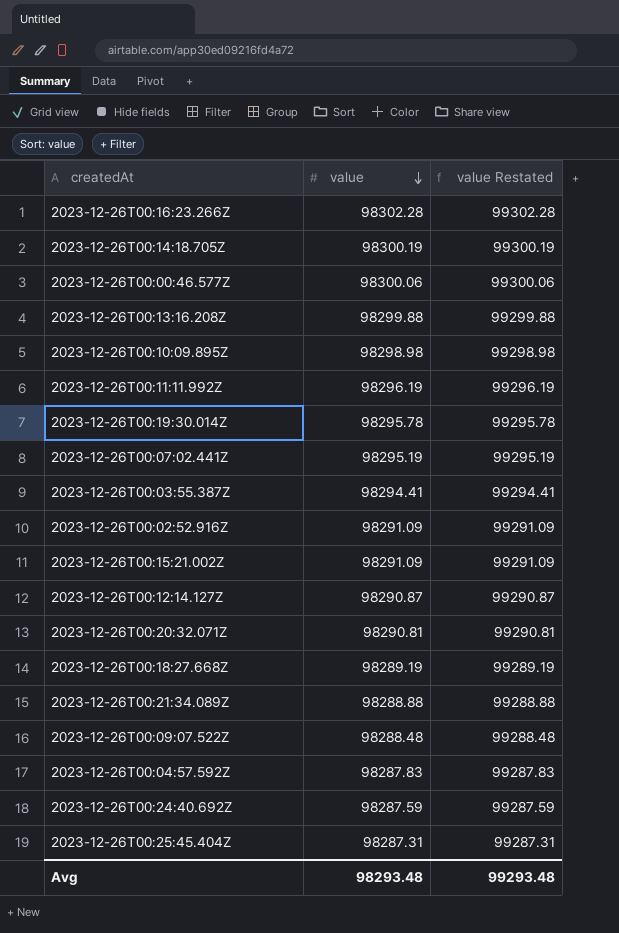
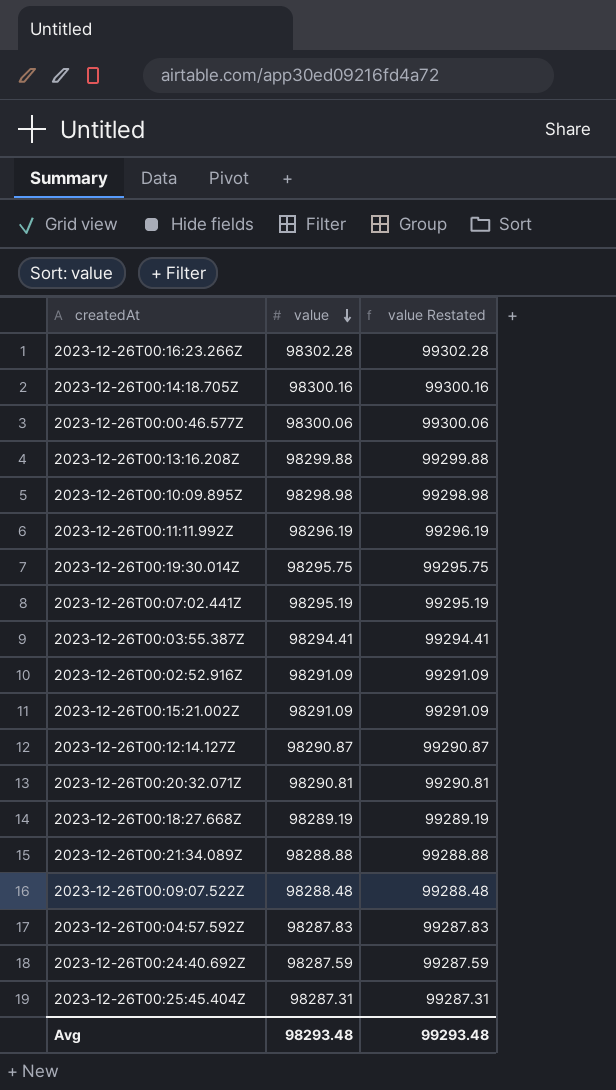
2023-12-26T00:14:18.705Z | value: 98300.19 -> 98300.16
2023-12-26T00:14:18.705Z | value Restated: 99300.19 -> 99300.16
2023-12-26T00:19:30.014Z | value: 98295.78 -> 98295.75
2023-12-26T00:19:30.014Z | value Restated: 99295.78 -> 99295.75

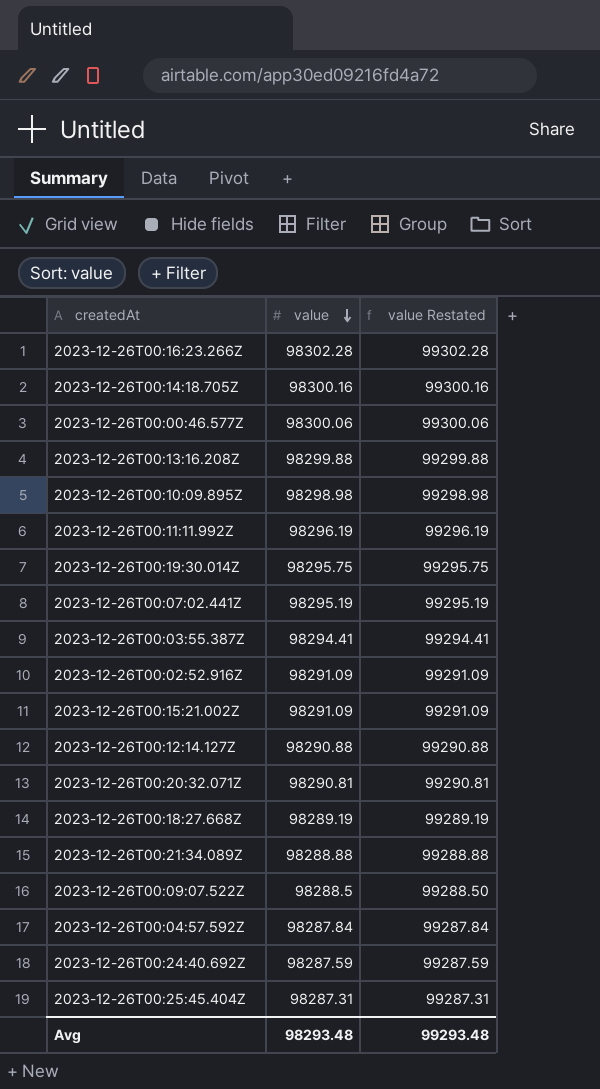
2023-12-26T00:12:14.127Z | value: 98290.87 -> 98290.88
2023-12-26T00:12:14.127Z | value Restated: 99290.87 -> 99290.88
2023-12-26T00:09:07.522Z | value: 98288.48 -> 98288.5
2023-12-26T00:09:07.522Z | value Restated: 99288.48 -> 99288.50
2023-12-26T00:04:57.592Z | value: 98287.83 -> 98287.84
2023-12-26T00:04:57.592Z | value Restated: 99287.83 -> 99287.84

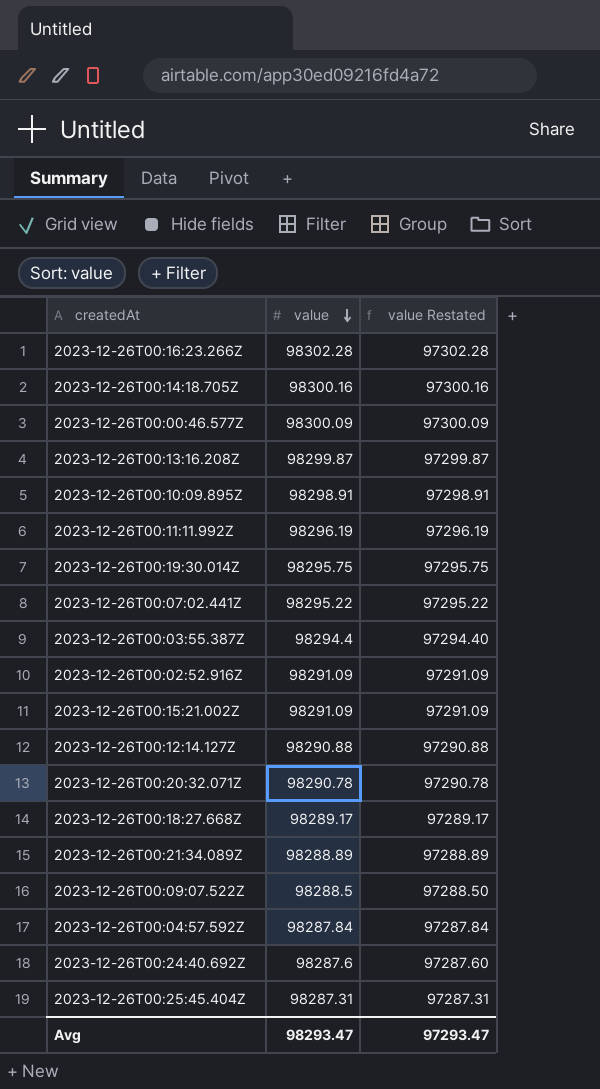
column value Restated | formula: [value] + 1000 -> [value] - 1000
2023-12-26T00:00:46.577Z | value: 98300.06 -> 98300.09
2023-12-26T00:13:16.208Z | value: 98299.88 -> 98299.87
2023-12-26T00:10:09.895Z | value: 98298.98 -> 98298.91
2023-12-26T00:07:02.441Z | value: 98295.19 -> 98295.22
2023-12-26T00:03:55.387Z | value: 98294.41 -> 98294.4
2023-12-26T00:20:32.071Z | value: 98290.81 -> 98290.78
2023-12-26T00:18:27.668Z | value: 98289.19 -> 98289.17
2023-12-26T00:21:34.089Z | value: 98288.88 -> 98288.89
2023-12-26T00:24:40.692Z | value: 98287.59 -> 98287.6
Avg | value: 98293.48 -> 98293.47
Avg | value Restated: 99293.48 -> 97293.47

